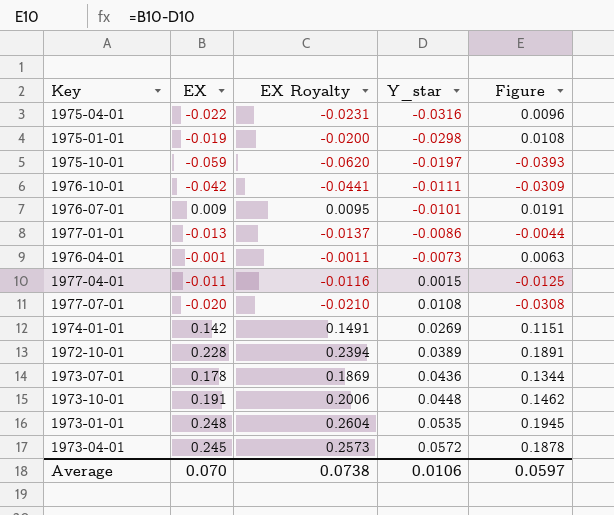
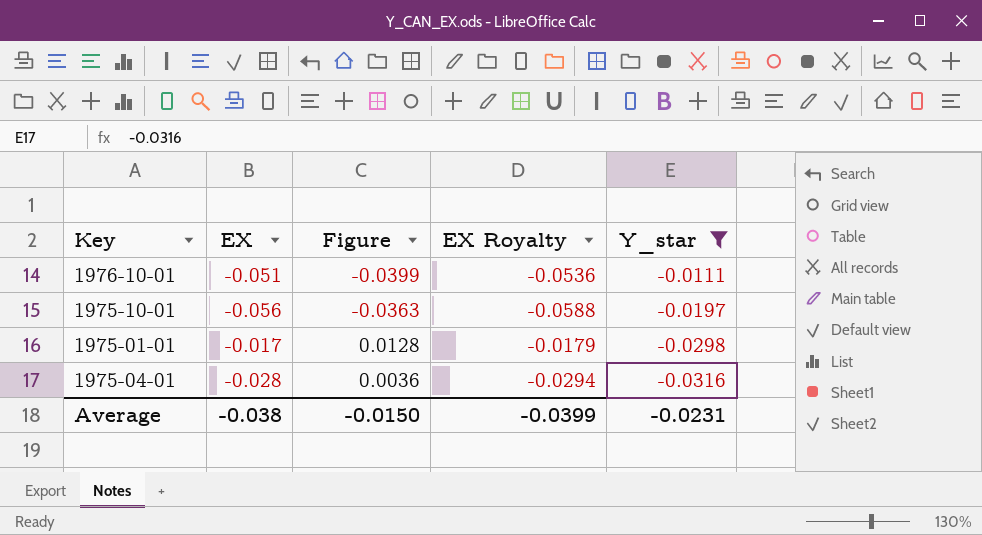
filter: none -> Y_star <= -0.0111
row order: Y_star ascending -> Y_star descending
column Figure | position: 5 -> 3
1976-10-01 | EX: -0.042 -> -0.051
1976-10-01 | Figure: -0.0309 -> -0.0399
1976-10-01 | EX Royalty: -0.0441 -> -0.0536
1975-10-01 | EX: -0.059 -> -0.056
1975-10-01 | Figure: -0.0393 -> -0.0363
1975-10-01 | EX Royalty: -0.0620 -> -0.0588
1975-01-01 | EX: -0.019 -> -0.017
1975-01-01 | Figure: 0.0108 -> 0.0128
1975-01-01 | EX Royalty: -0.0200 -> -0.0179
1975-04-01 | EX: -0.022 -> -0.028
1975-04-01 | Figure: 0.0096 -> 0.0036
1975-04-01 | EX Royalty: -0.0231 -> -0.0294
Average | EX: 0.070 -> -0.038
Average | Figure: 0.0597 -> -0.0150
Average | EX Royalty: 0.0738 -> -0.0399
Average | Y_star: 0.0106 -> -0.0231

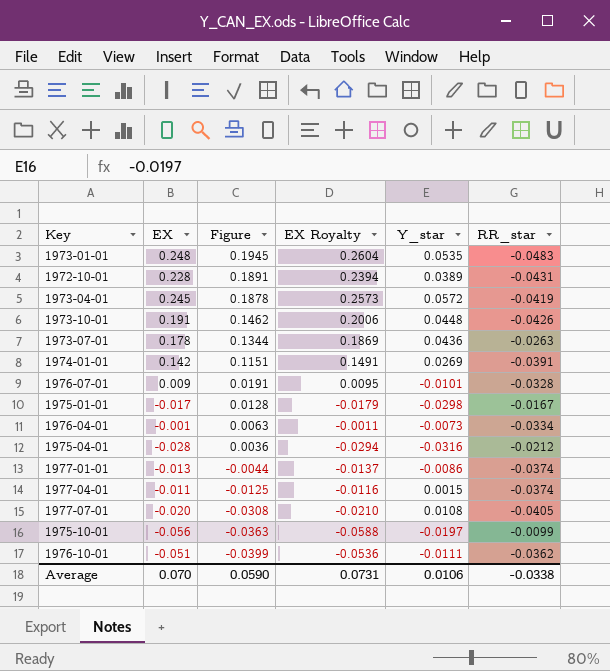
filter: Y_star <= -0.0111 -> none
row order: Y_star descending -> Figure descending
column RR_star | position: none -> 6
Average | EX: -0.038 -> 0.070
Average | Figure: -0.0150 -> 0.0590
Average | EX Royalty: -0.0399 -> 0.0731
Average | Y_star: -0.0231 -> 0.0106

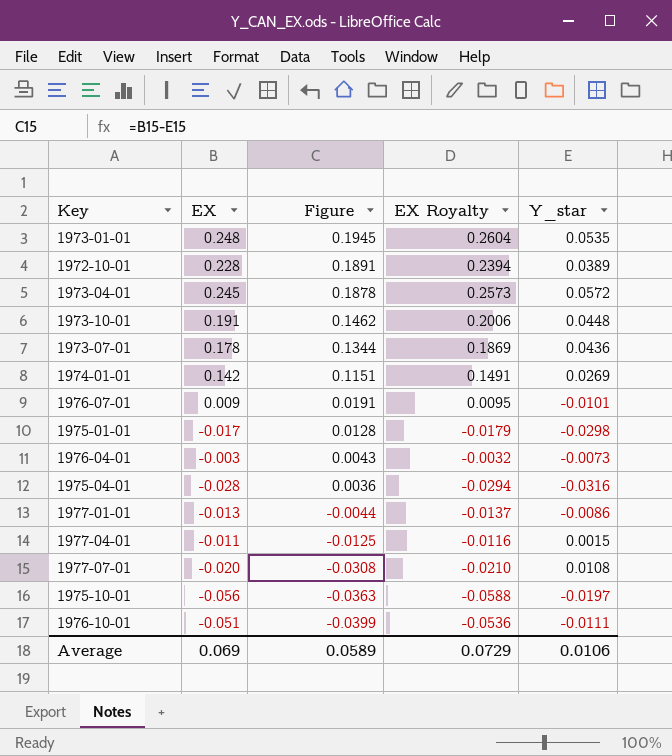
column RR_star | position: 6 -> none
1976-04-01 | EX: -0.001 -> -0.003
1976-04-01 | Figure: 0.0063 -> 0.0043
1976-04-01 | EX Royalty: -0.0011 -> -0.0032
Average | EX: 0.070 -> 0.069
Average | Figure: 0.0590 -> 0.0589
Average | EX Royalty: 0.0731 -> 0.0729

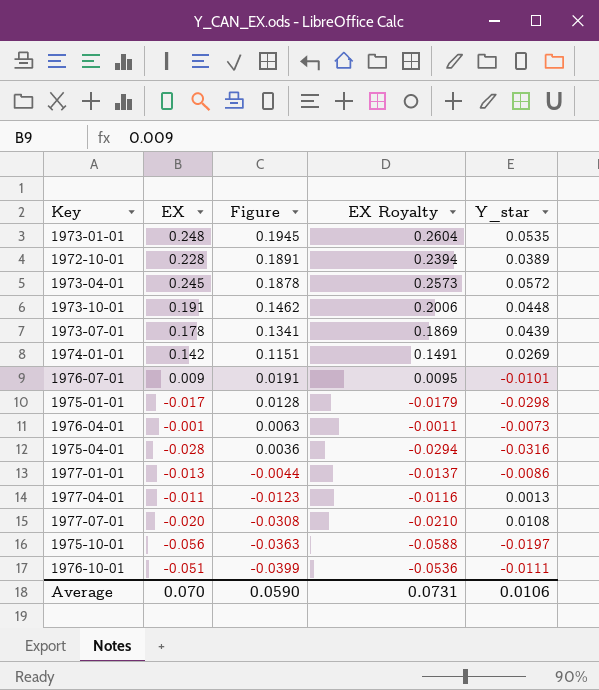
1973-07-01 | Figure: 0.1344 -> 0.1341
1973-07-01 | Y_star: 0.0436 -> 0.0439
1976-04-01 | EX: -0.003 -> -0.001
1976-04-01 | Figure: 0.0043 -> 0.0063
1976-04-01 | EX Royalty: -0.0032 -> -0.0011
1977-04-01 | Figure: -0.0125 -> -0.0123
1977-04-01 | Y_star: 0.0015 -> 0.0013
Average | EX: 0.069 -> 0.070
Average | Figure: 0.0589 -> 0.0590
Average | EX Royalty: 0.0729 -> 0.0731

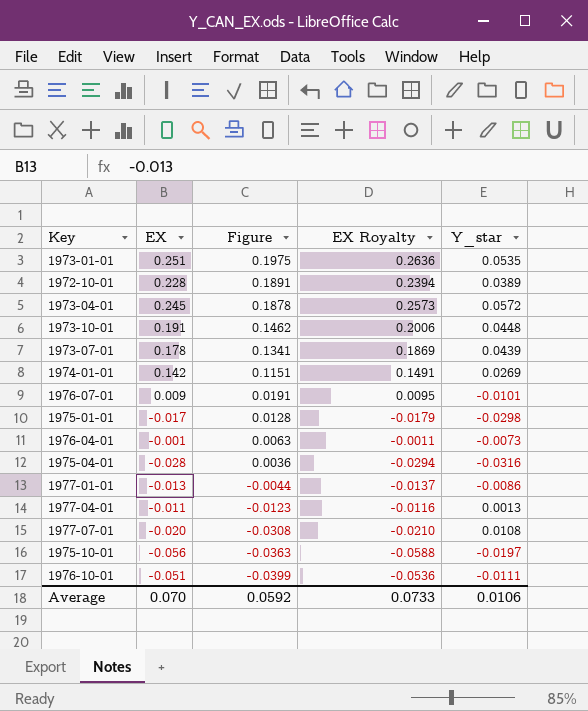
1973-01-01 | EX: 0.248 -> 0.251
1973-01-01 | Figure: 0.1945 -> 0.1975
1973-01-01 | EX Royalty: 0.2604 -> 0.2636
Average | Figure: 0.0590 -> 0.0592
Average | EX Royalty: 0.0731 -> 0.0733

